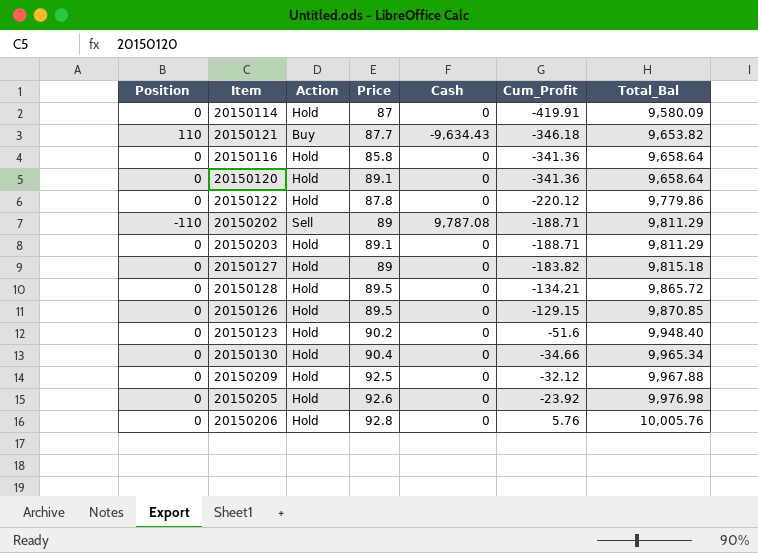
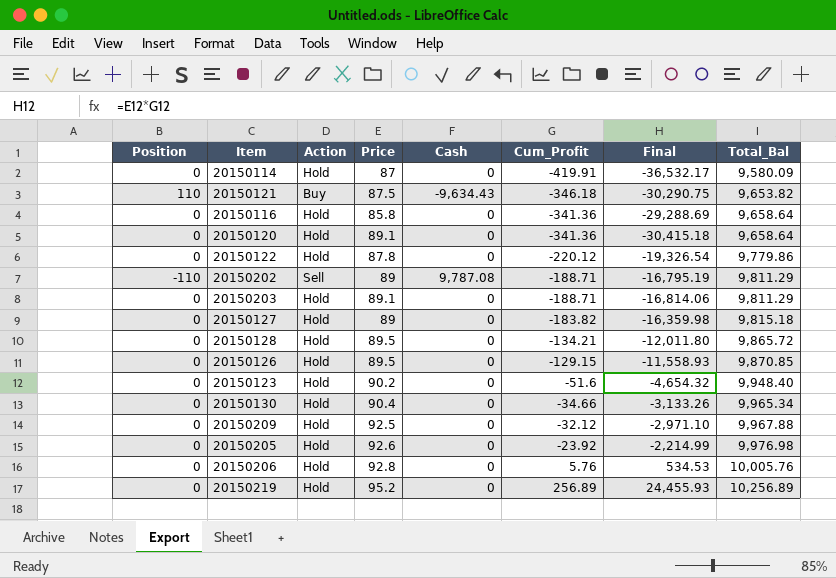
column Final | formula: none -> [Price] * [Cum_Profit]
20150121 | Price: 87.7 -> 87.5
row 20150219: none -> 0 | Hold | 95.2 | 0 | 256.89 | 24,455.93 | 10,256.89

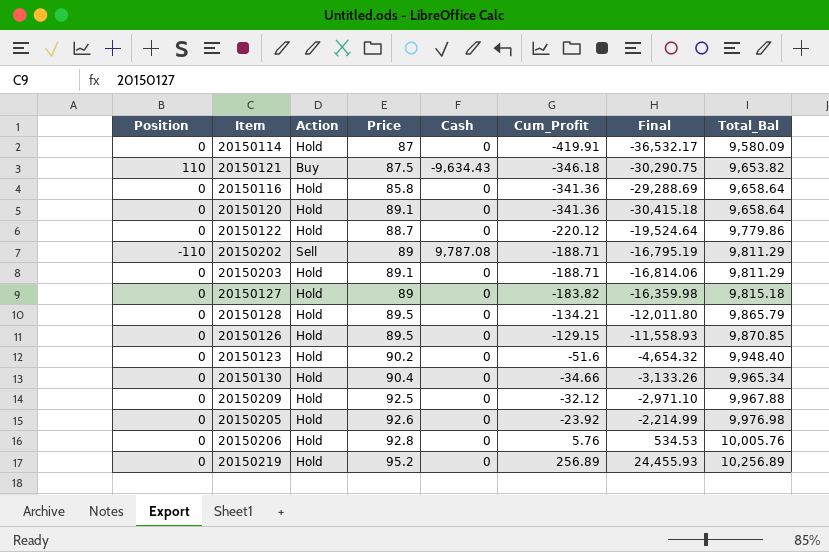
20150122 | Price: 87.8 -> 88.7
20150122 | Final: -19,326.54 -> -19,524.64
20150128 | Total_Bal: 9,865.72 -> 9,865.79

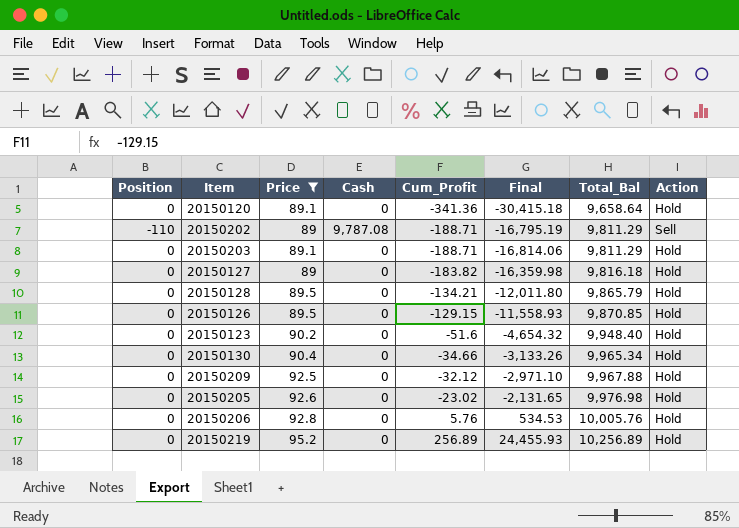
filter: none -> Price >= 89
column Action | position: 3 -> 8
20150127 | Total_Bal: 9,815.18 -> 9,816.18
20150205 | Cum_Profit: -23.92 -> -23.02
20150205 | Final: -2,214.99 -> -2,131.65

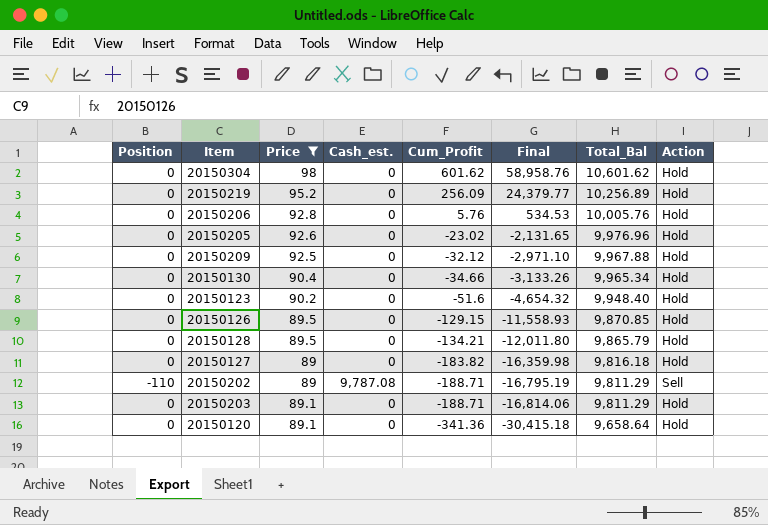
row order: Cum_Profit ascending -> Cum_Profit descending
column name: Cash -> Cash_est.
row 20150304: none -> 0 | 98 | 0 | 601.62 | 58,958.76 | 10,601.62 | Hold
20150219 | Cum_Profit: 256.89 -> 256.09
20150219 | Final: 24,455.93 -> 24,379.77
20150205 | Total_Bal: 9,976.98 -> 9,976.96

